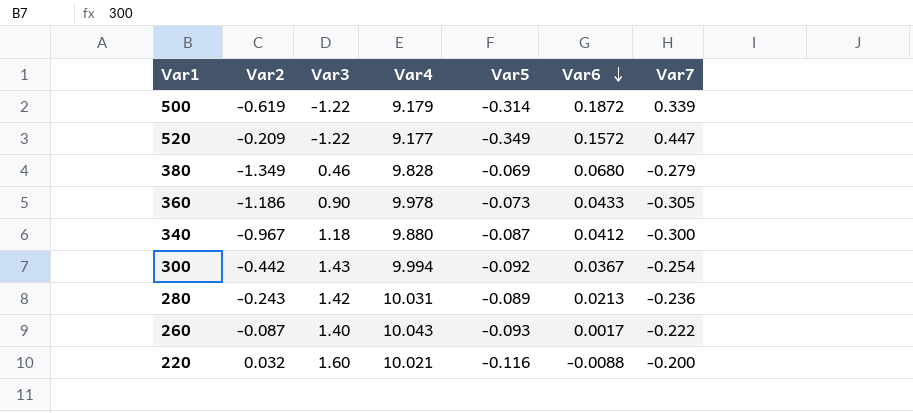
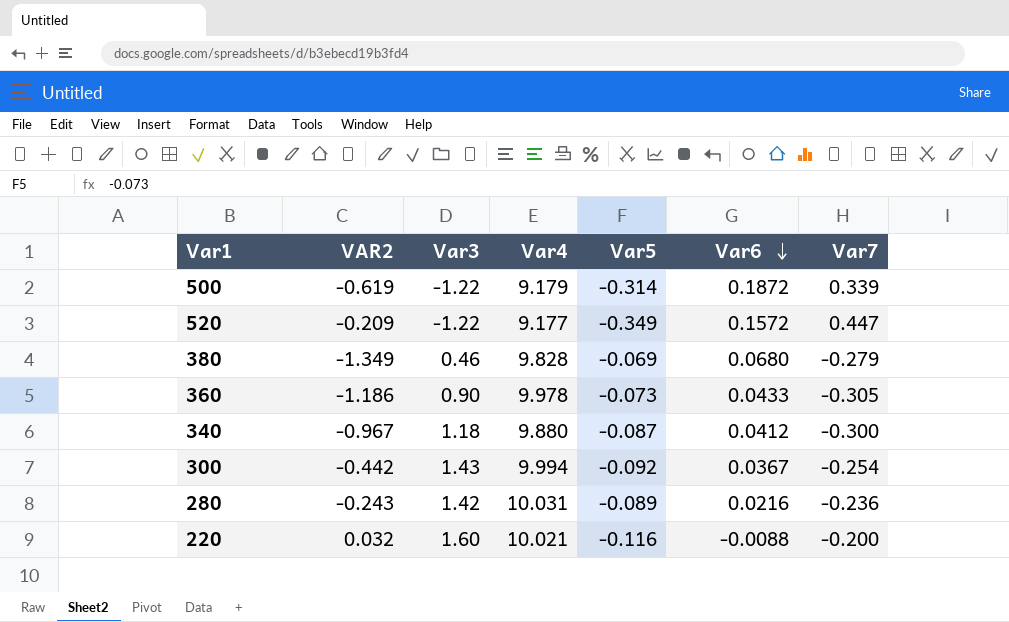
column name: Var2 -> VAR2
row 260: -0.087 | 1.40 | 10.043 | -0.093 | 0.0017 | -0.222 -> none
280 | Var6: 0.0213 -> 0.0216

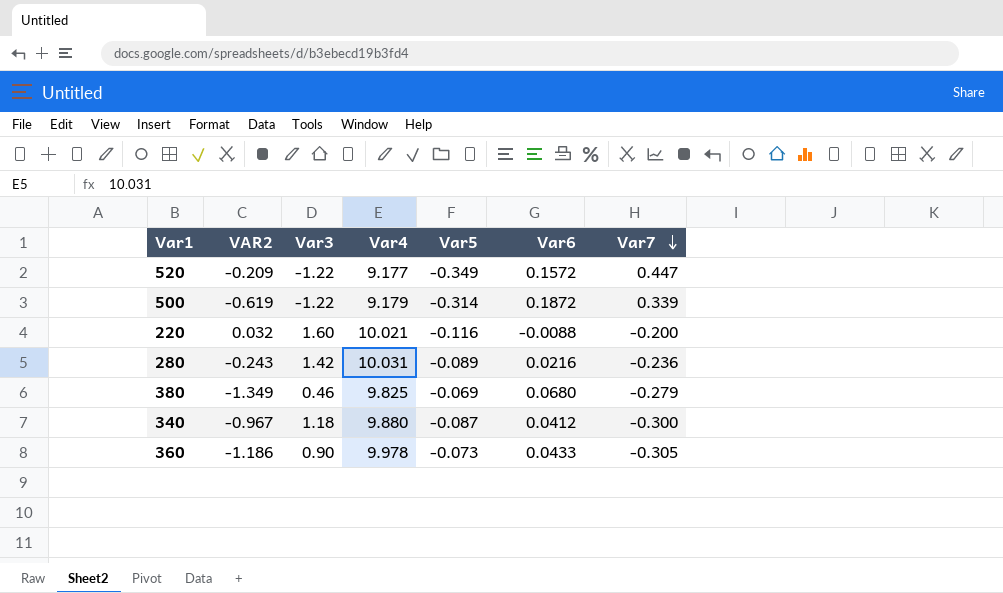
row order: Var6 descending -> Var7 descending
row 300: -0.442 | 1.43 | 9.994 | -0.092 | 0.0367 | -0.254 -> none
380 | Var4: 9.828 -> 9.825

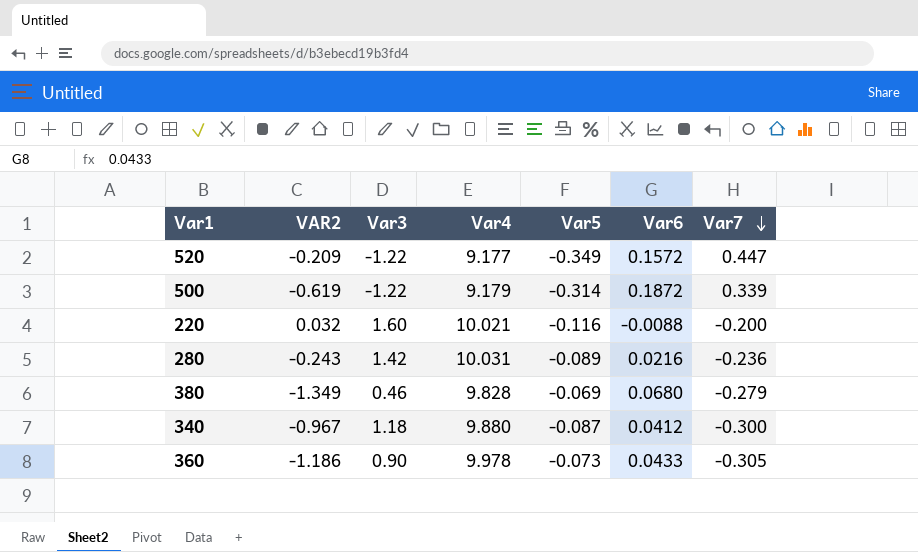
380 | Var4: 9.825 -> 9.828

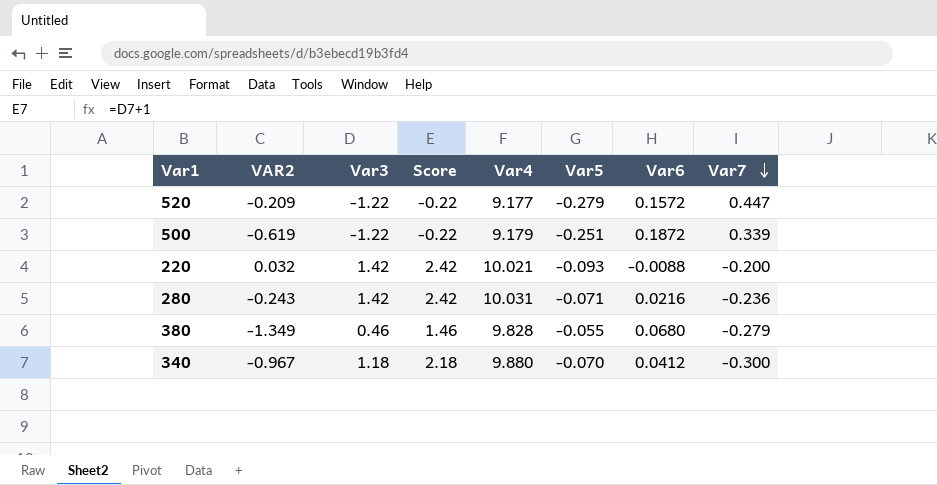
column Score | formula: none -> [Var3] + 1
row 360: -1.186 | 0.90 | 9.978 | -0.073 | 0.0433 | -0.305 -> none
520 | Var5: -0.349 -> -0.279
500 | Var5: -0.314 -> -0.251
220 | Var3: 1.60 -> 1.42
220 | Var5: -0.116 -> -0.093
280 | Var5: -0.089 -> -0.071
380 | Var5: -0.069 -> -0.055
340 | Var5: -0.087 -> -0.070

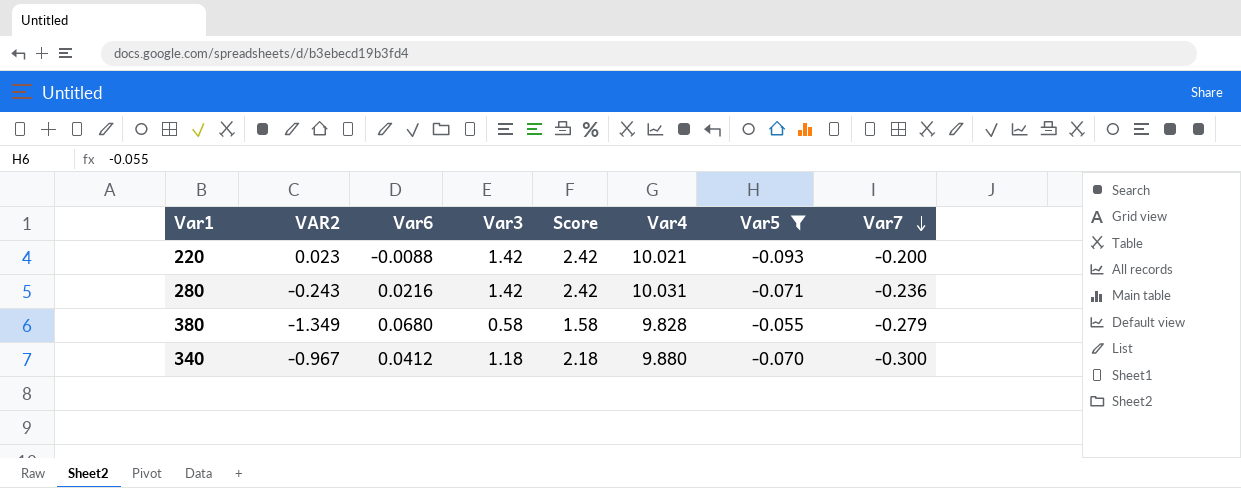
filter: none -> Var5 >= -0.093
column Var6 | position: 7 -> 3
220 | VAR2: 0.032 -> 0.023
380 | Var3: 0.46 -> 0.58
380 | Score: 1.46 -> 1.58

